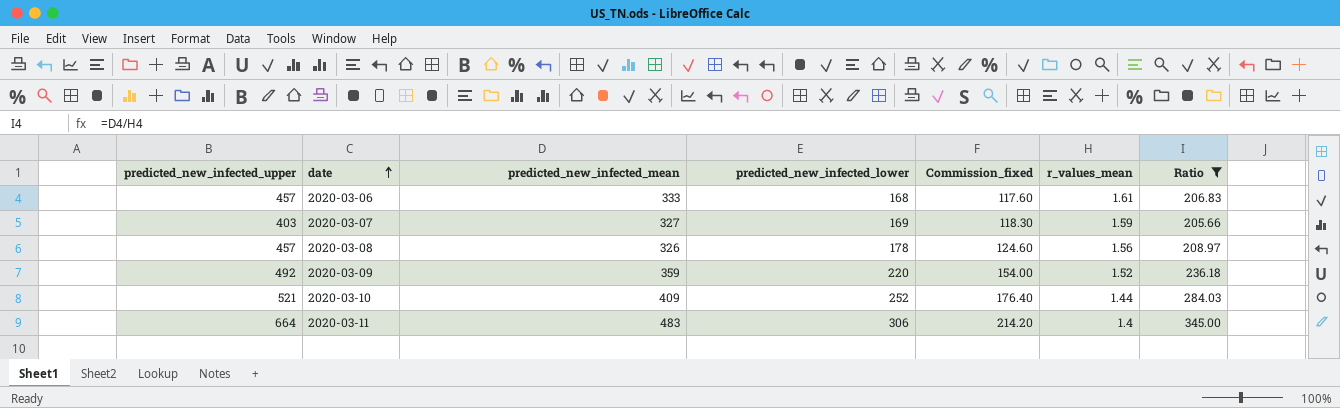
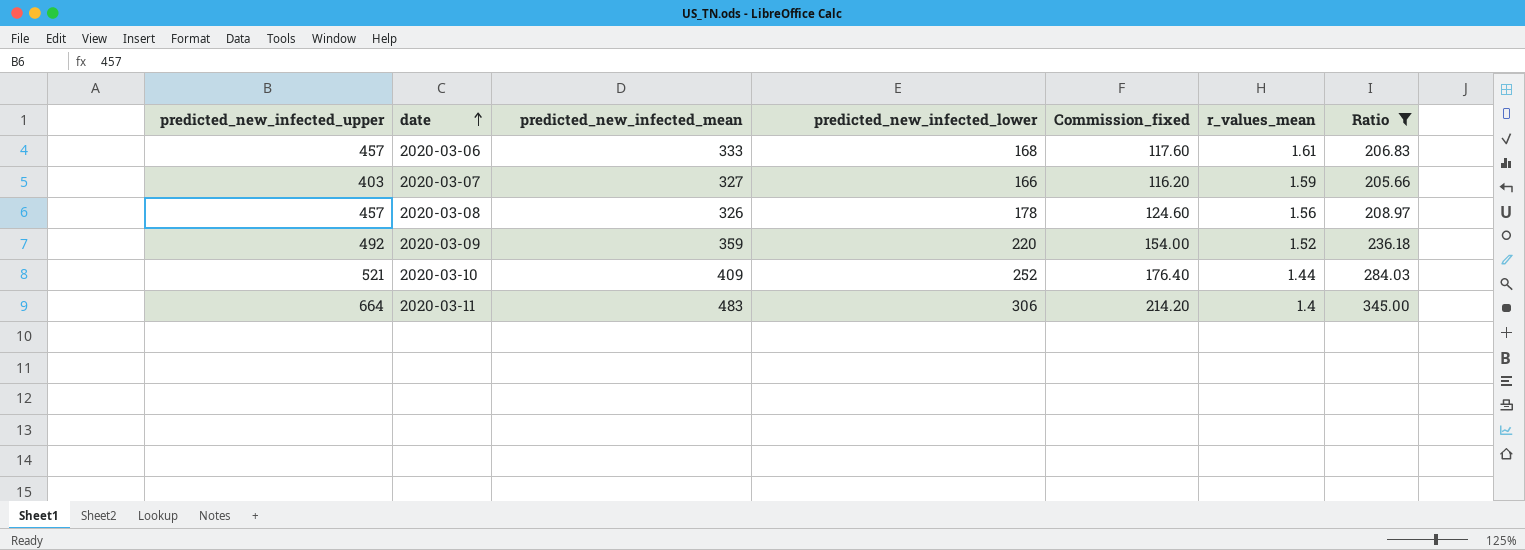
2020-03-07 | predicted_new_infected_lower: 169 -> 166
2020-03-07 | Commission_fixed: 118.30 -> 116.20

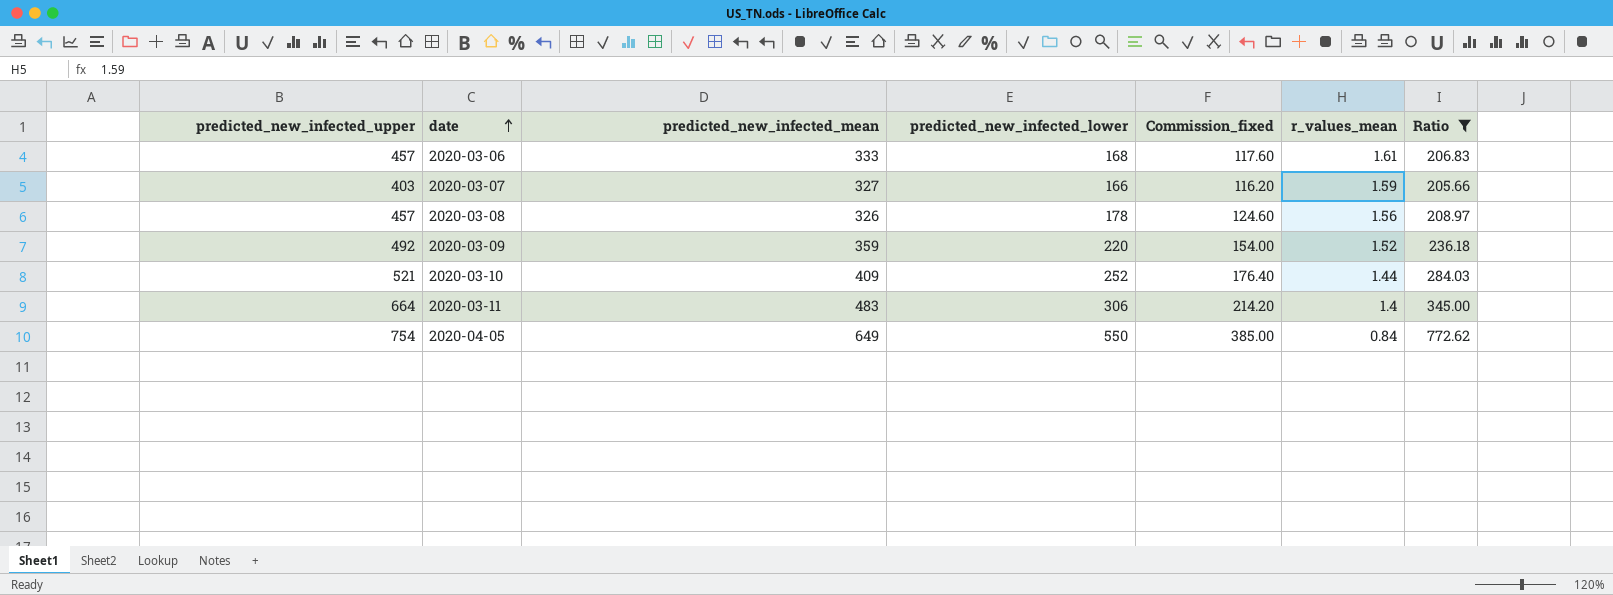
row 2020-04-05: none -> 754 | 649 | 550 | 385.00 | 0.84 | 772.62

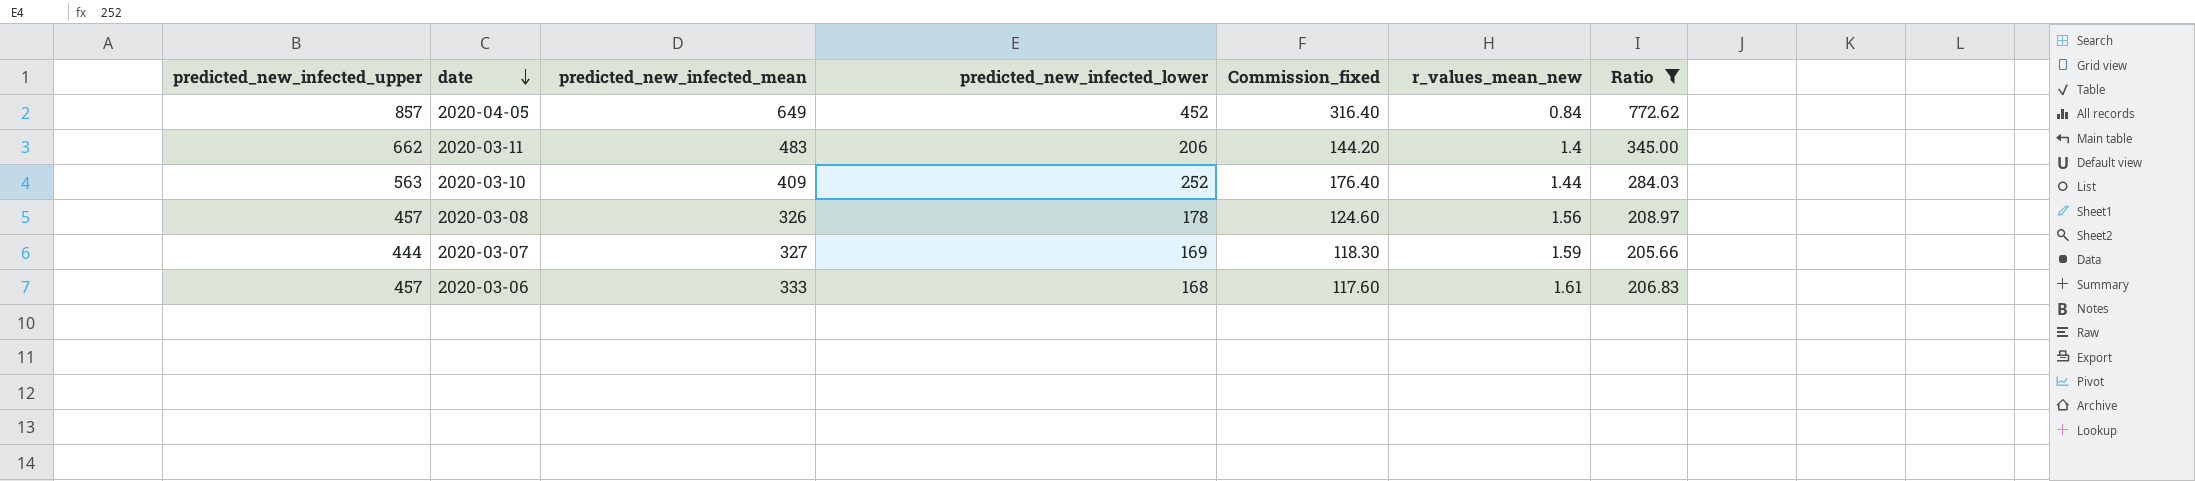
row order: date ascending -> date descending
column name: r_values_mean -> r_values_mean_new
row 2020-03-09: 492 | 359 | 220 | 154.00 | 1.52 | 236.18 -> none
2020-04-05 | predicted_new_infected_upper: 754 -> 857
2020-04-05 | predicted_new_infected_lower: 550 -> 452
2020-04-05 | Commission_fixed: 385.00 -> 316.40
2020-03-11 | predicted_new_infected_upper: 664 -> 662
2020-03-11 | predicted_new_infected_lower: 306 -> 206
2020-03-11 | Commission_fixed: 214.20 -> 144.20
2020-03-10 | predicted_new_infected_upper: 521 -> 563
2020-03-07 | predicted_new_infected_upper: 403 -> 444
2020-03-07 | predicted_new_infected_lower: 166 -> 169
2020-03-07 | Commission_fixed: 116.20 -> 118.30

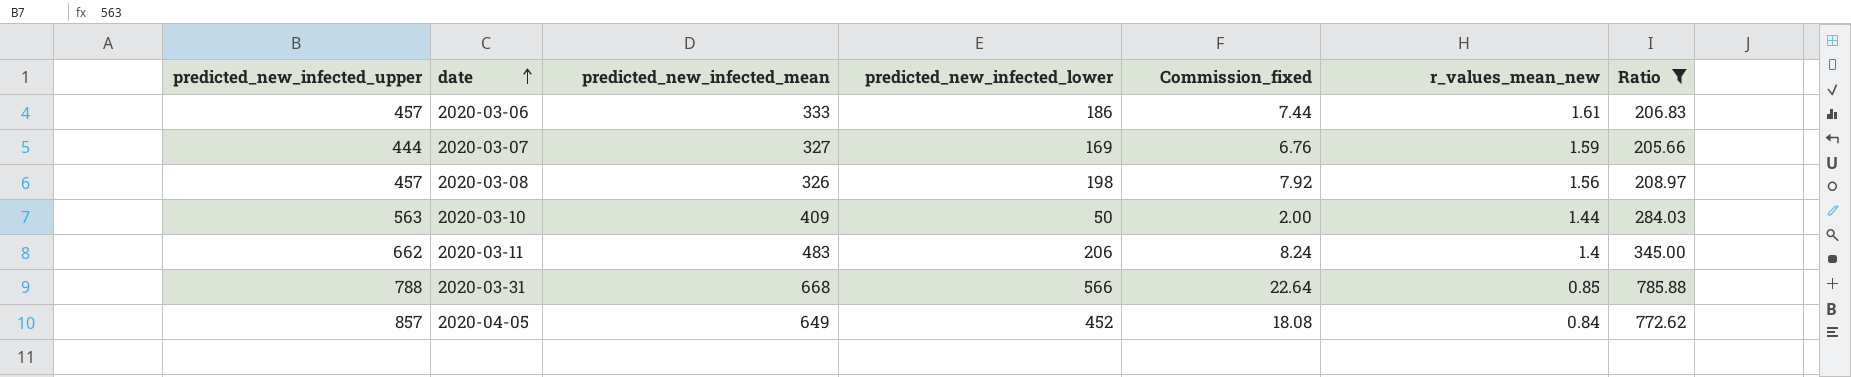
row order: date descending -> date ascending
column Commission_fixed | formula: [predicted_new_infected_lower] * 0.7 -> [predicted_new_infected_lower] * 0.04
2020-03-06 | predicted_new_infected_lower: 168 -> 186
2020-03-08 | predicted_new_infected_lower: 178 -> 198
2020-03-10 | predicted_new_infected_lower: 252 -> 50
row 2020-03-31: none -> 788 | 668 | 566 | 22.64 | 0.85 | 785.88

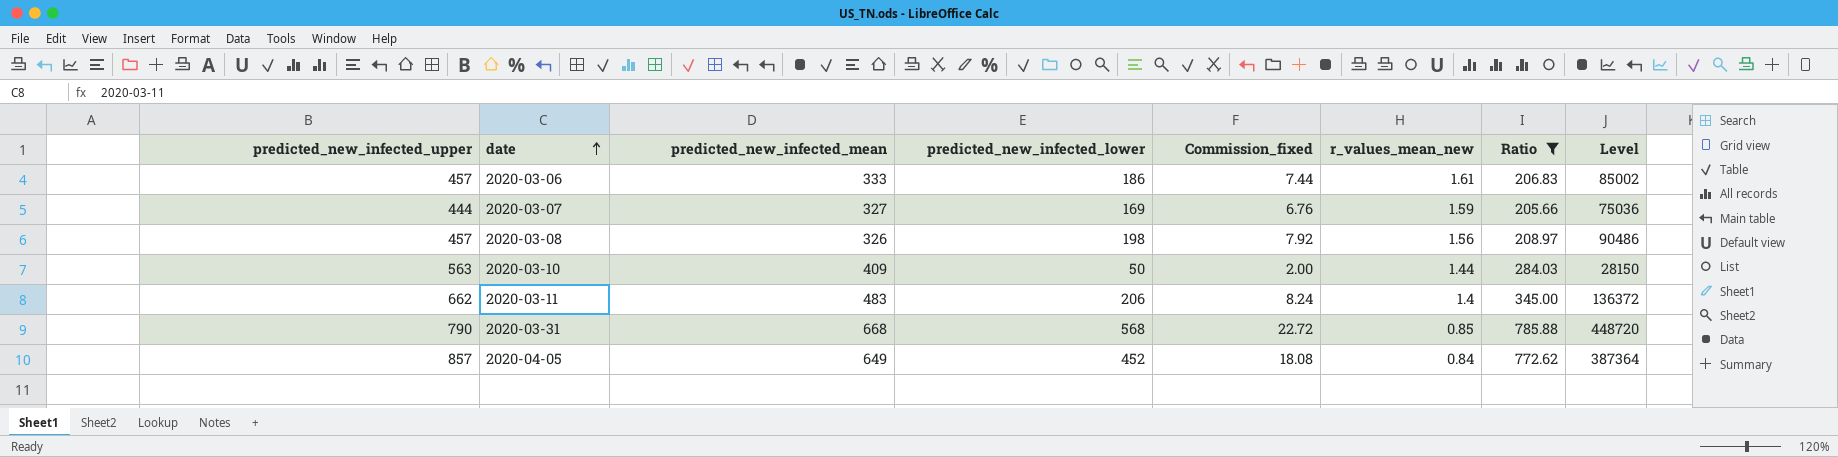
column Level | formula: none -> [predicted_new_infected_upper] * [predicted_new_infected_lower]
2020-03-31 | predicted_new_infected_upper: 788 -> 790
2020-03-31 | predicted_new_infected_lower: 566 -> 568
2020-03-31 | Commission_fixed: 22.64 -> 22.72

